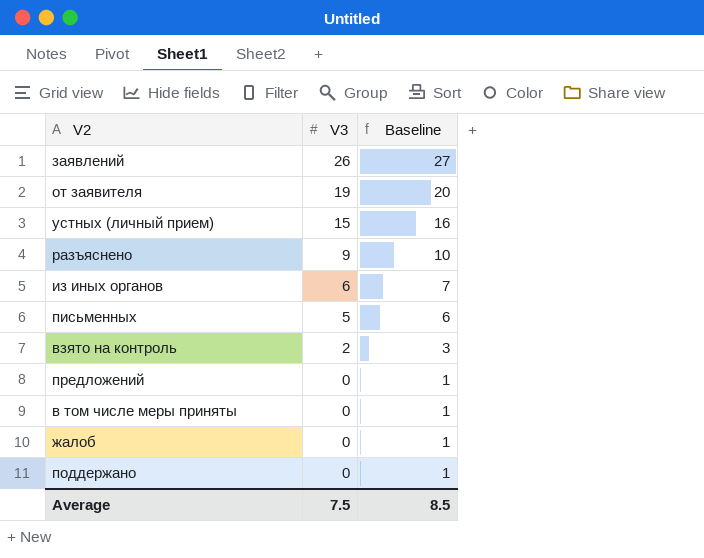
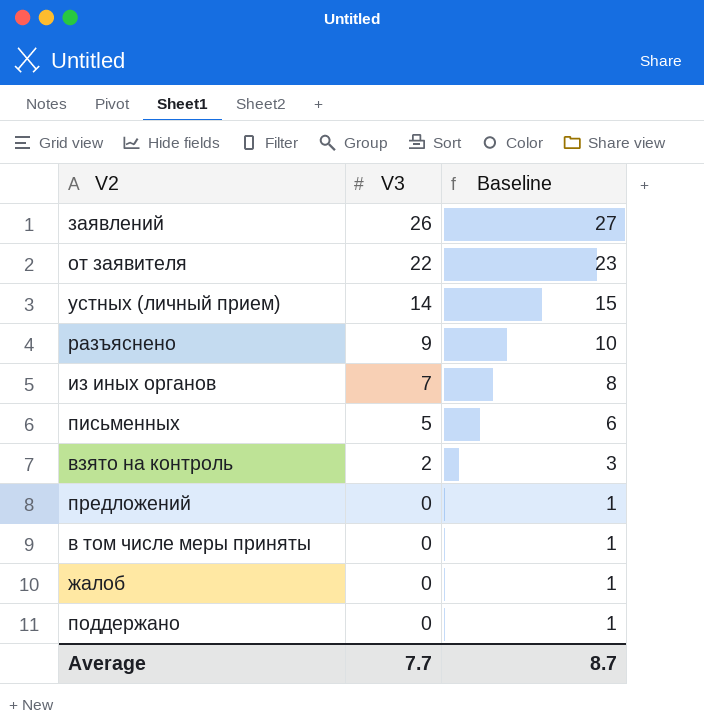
от заявителя | V3: 19 -> 22
от заявителя | Baseline: 20 -> 23
устных (личный прием) | V3: 15 -> 14
устных (личный прием) | Baseline: 16 -> 15
из иных органов | V3: 6 -> 7
из иных органов | Baseline: 7 -> 8
Average | V3: 7.5 -> 7.7
Average | Baseline: 8.5 -> 8.7

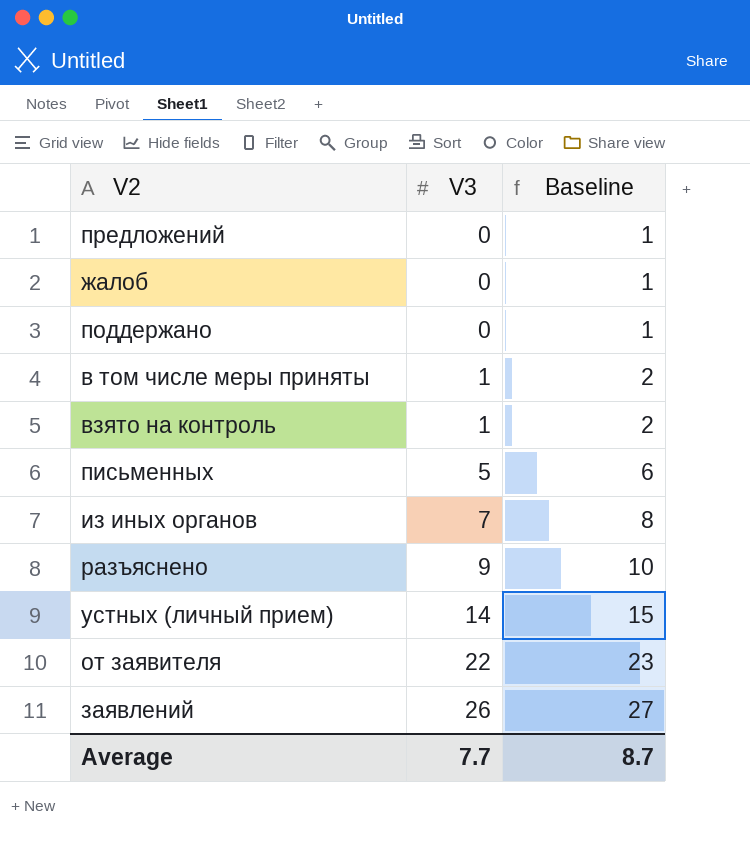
row order: V3 descending -> V3 ascending
в том числе меры приняты | V3: 0 -> 1
в том числе меры приняты | Baseline: 1 -> 2
взято на контроль | V3: 2 -> 1
взято на контроль | Baseline: 3 -> 2

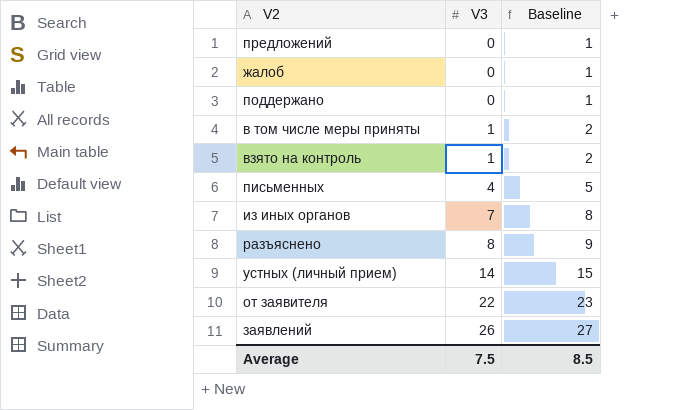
письменных | V3: 5 -> 4
письменных | Baseline: 6 -> 5
разъяснено | V3: 9 -> 8
разъяснено | Baseline: 10 -> 9
Average | V3: 7.7 -> 7.5
Average | Baseline: 8.7 -> 8.5

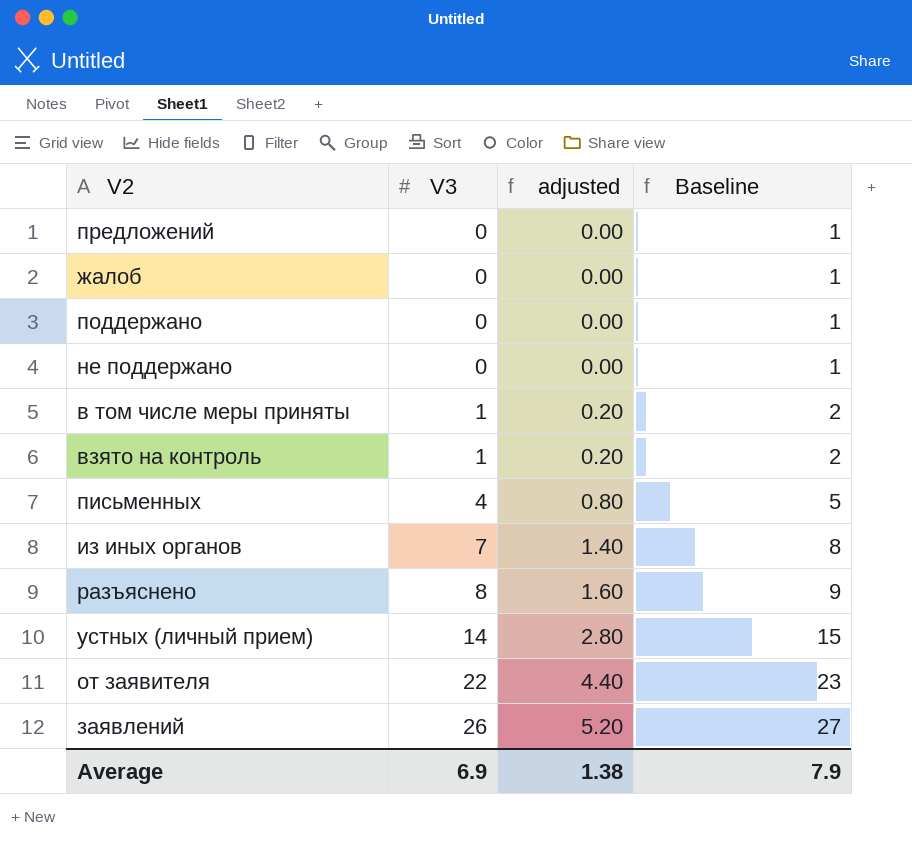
column adjusted | formula: none -> [V3] * 0.2
row не поддержано: none -> 0 | 0.00 | 1
Average | V3: 7.5 -> 6.9
Average | Baseline: 8.5 -> 7.9

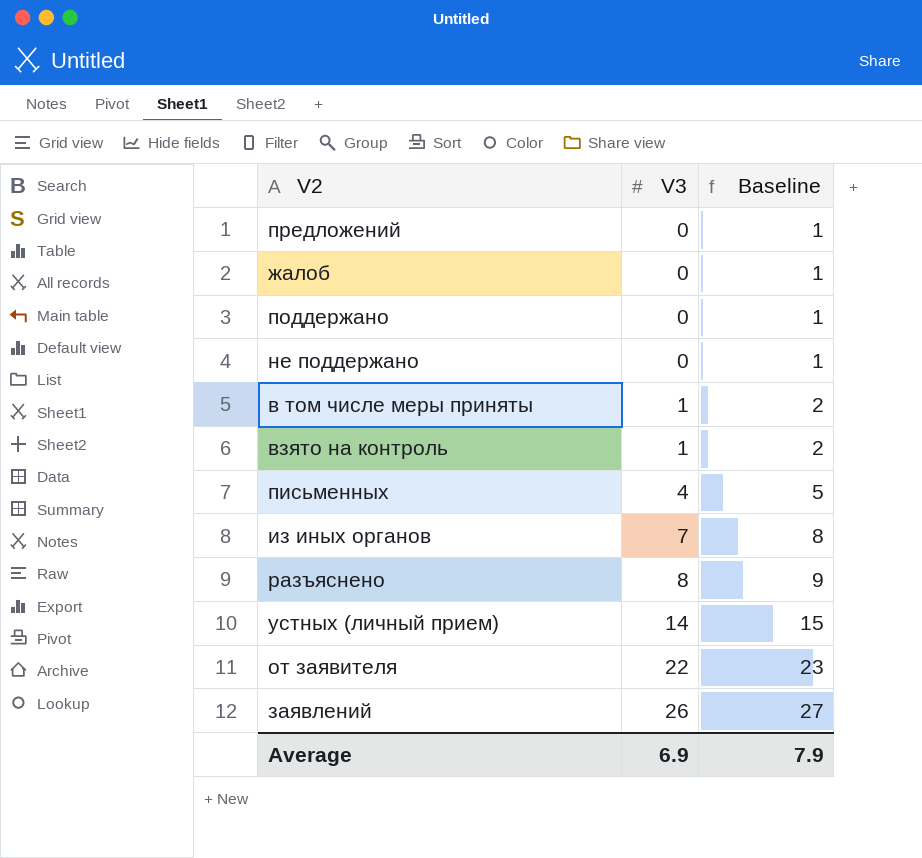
column adjusted | formula: [V3] * 0.2 -> none

